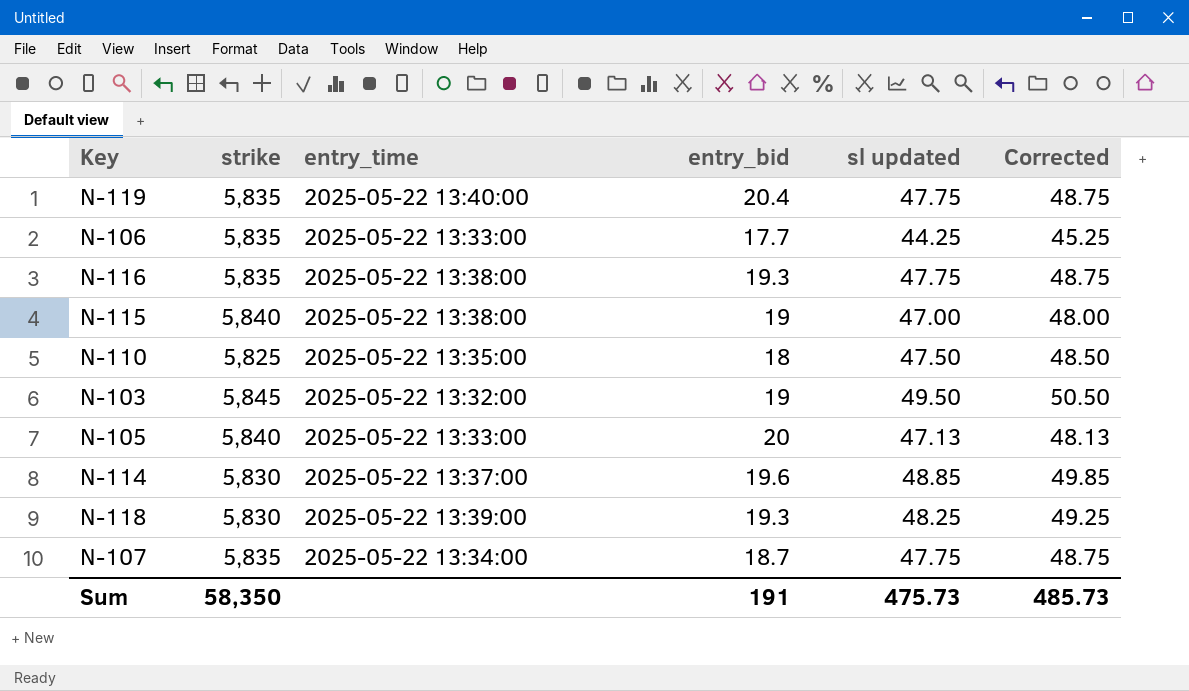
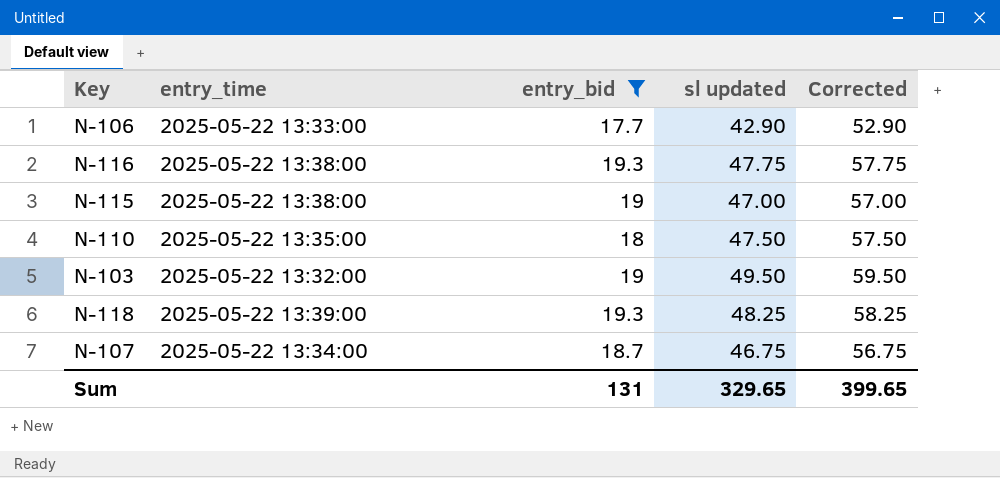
filter: none -> entry_bid <= 19.3
column strike | position: 2 -> none
column Corrected | formula: [sl updated] + 1 -> [sl updated] + 10
N-106 | sl updated: 44.25 -> 42.90
N-107 | sl updated: 47.75 -> 46.75
Sum | entry_bid: 191 -> 131
Sum | sl updated: 475.73 -> 329.65
Sum | Corrected: 485.73 -> 399.65

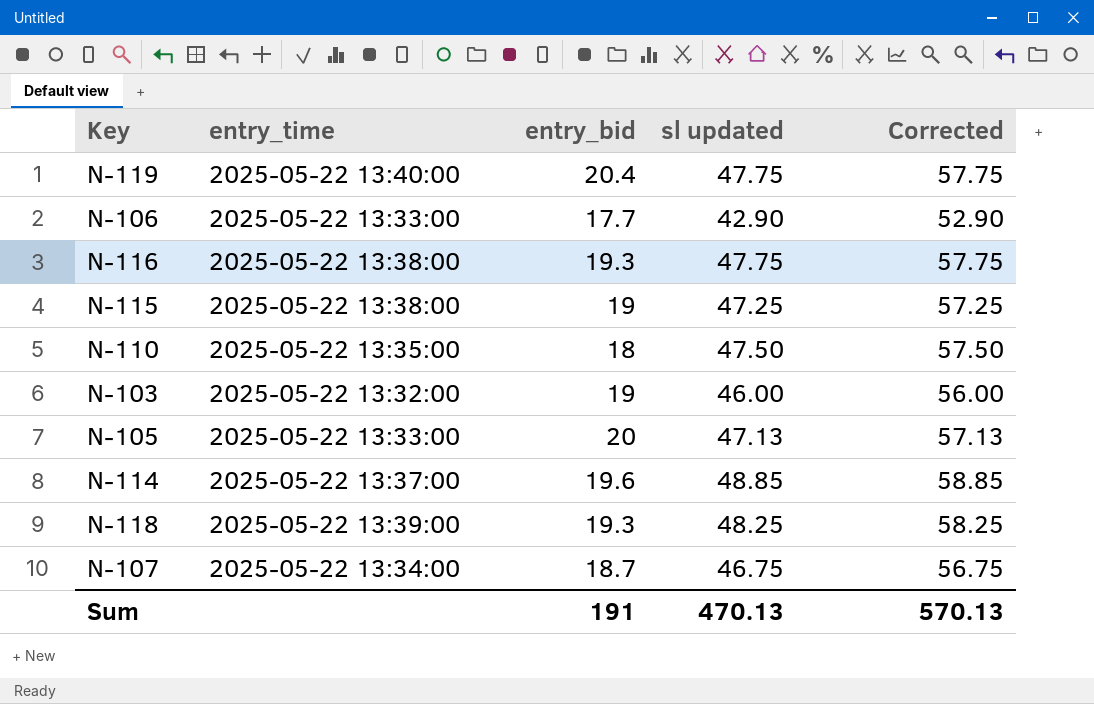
filter: entry_bid <= 19.3 -> none
N-115 | sl updated: 47.00 -> 47.25
N-115 | Corrected: 57.00 -> 57.25
N-103 | sl updated: 49.50 -> 46.00
N-103 | Corrected: 59.50 -> 56.00
Sum | entry_bid: 131 -> 191
Sum | sl updated: 329.65 -> 470.13
Sum | Corrected: 399.65 -> 570.13

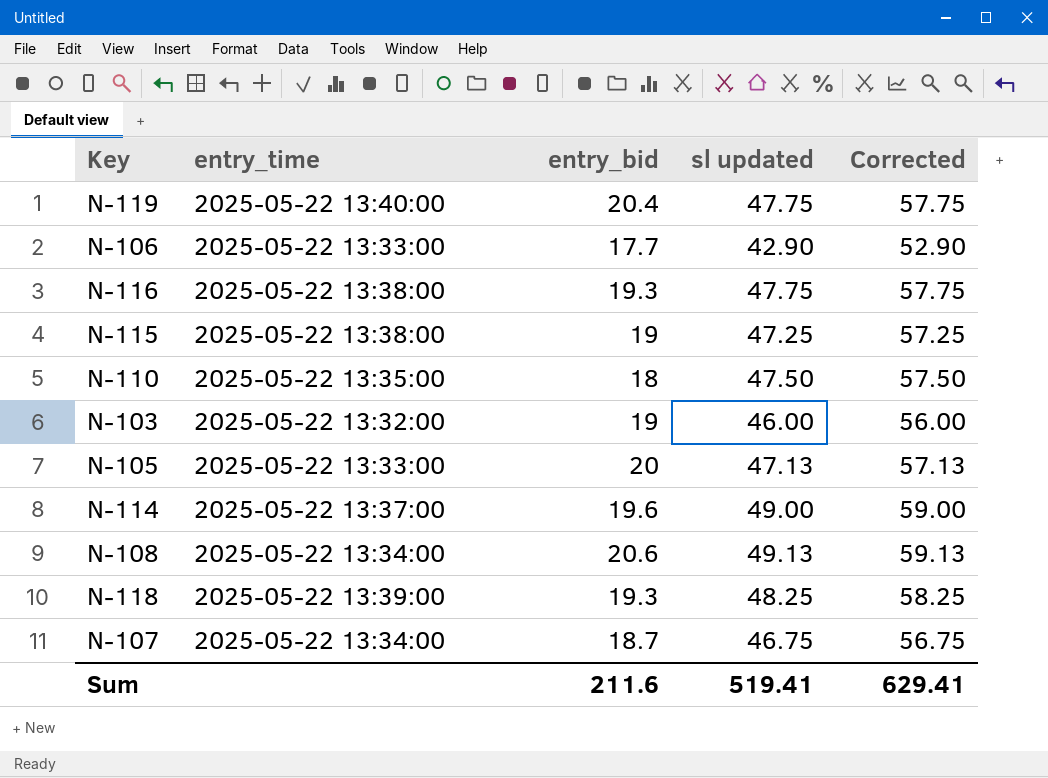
N-114 | sl updated: 48.85 -> 49.00
N-114 | Corrected: 58.85 -> 59.00
row N-108: none -> 2025-05-22 13:34:00 | 20.6 | 49.13 | 59.13
Sum | entry_bid: 191 -> 211.6
Sum | sl updated: 470.13 -> 519.41
Sum | Corrected: 570.13 -> 629.41

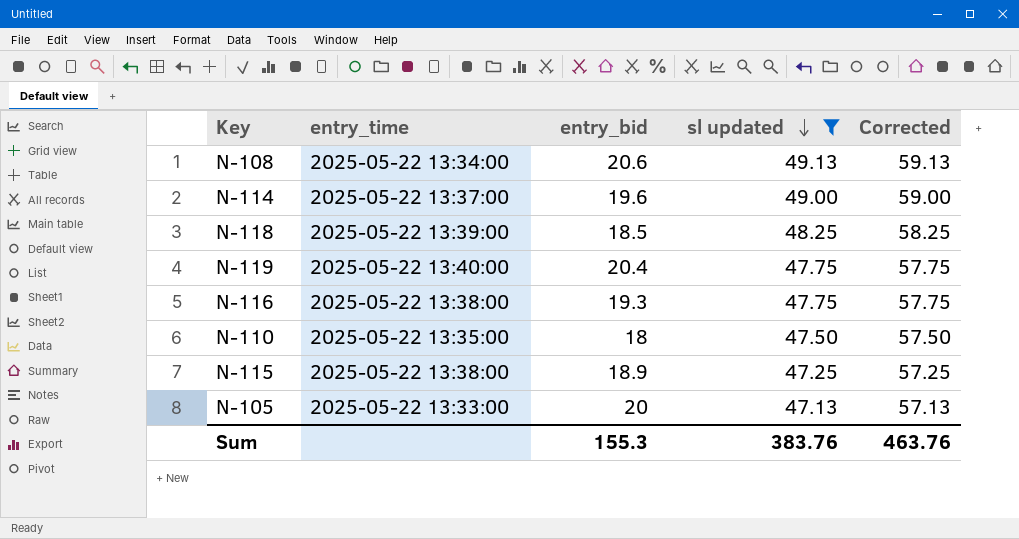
filter: none -> sl updated >= 47.13
row order: none -> sl updated descending
N-118 | entry_bid: 19.3 -> 18.5
N-115 | entry_bid: 19 -> 18.9
Sum | entry_bid: 211.6 -> 155.3
Sum | sl updated: 519.41 -> 383.76
Sum | Corrected: 629.41 -> 463.76

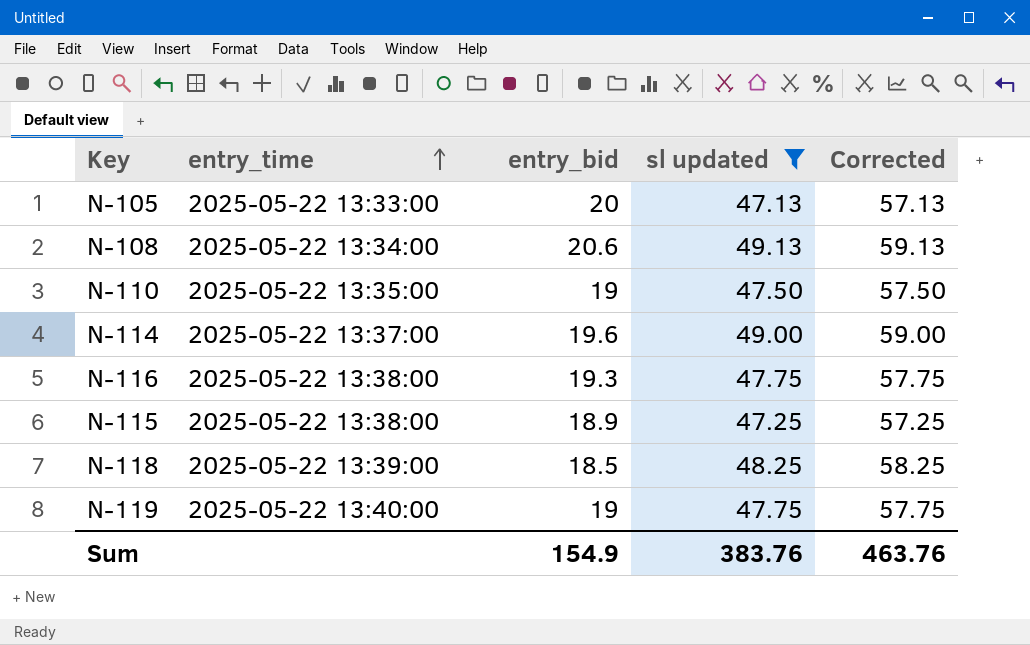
row order: sl updated descending -> entry_time ascending
N-110 | entry_bid: 18 -> 19
N-119 | entry_bid: 20.4 -> 19
Sum | entry_bid: 155.3 -> 154.9

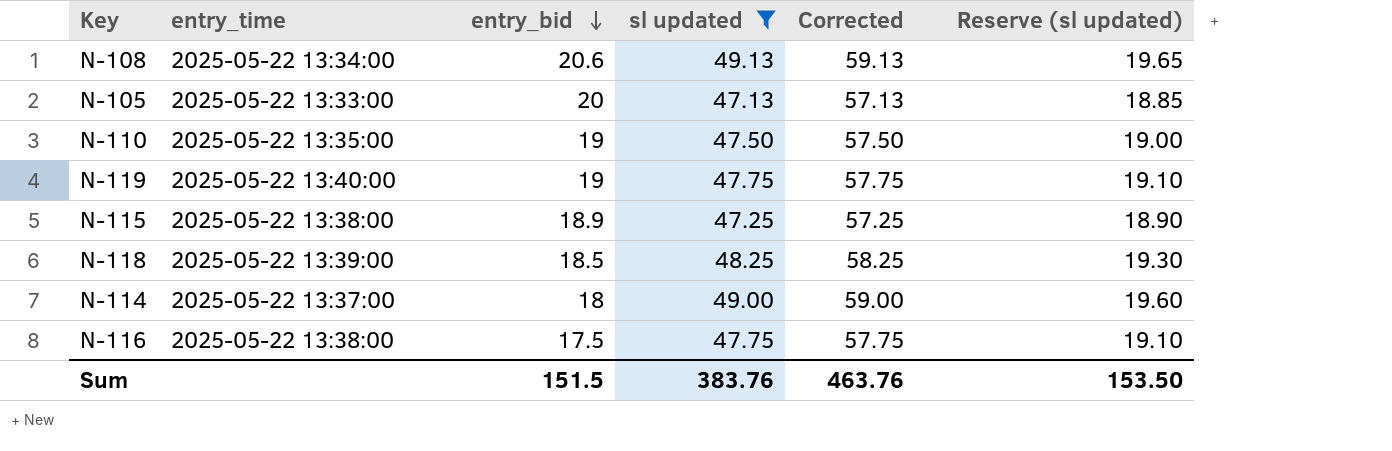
row order: entry_time ascending -> entry_bid descending
column Reserve (sl updated) | formula: none -> [sl updated] * 0.4
N-114 | entry_bid: 19.6 -> 18
N-116 | entry_bid: 19.3 -> 17.5
Sum | entry_bid: 154.9 -> 151.5

